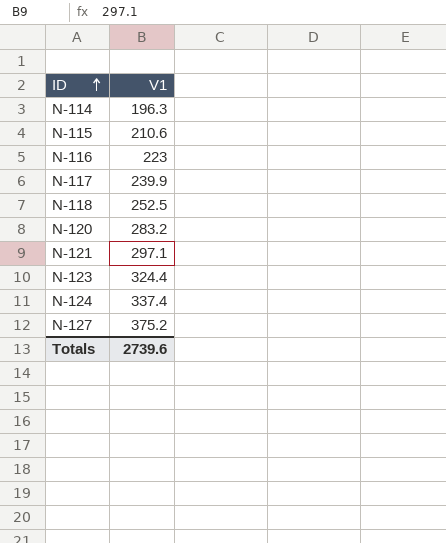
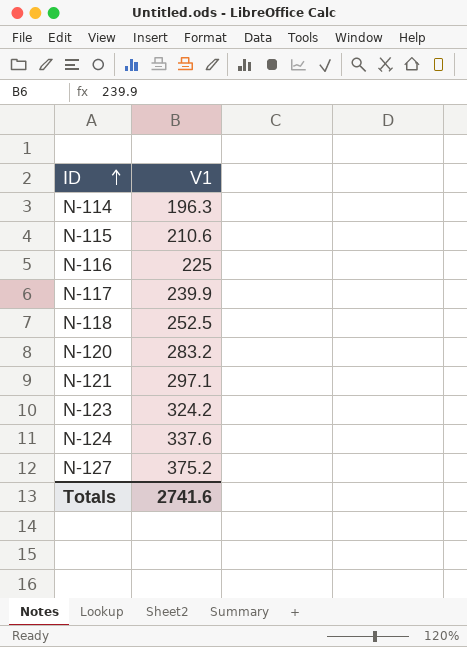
N-116 | V1: 223 -> 225
N-123 | V1: 324.4 -> 324.2
N-124 | V1: 337.4 -> 337.6
Totals | V1: 2739.6 -> 2741.6

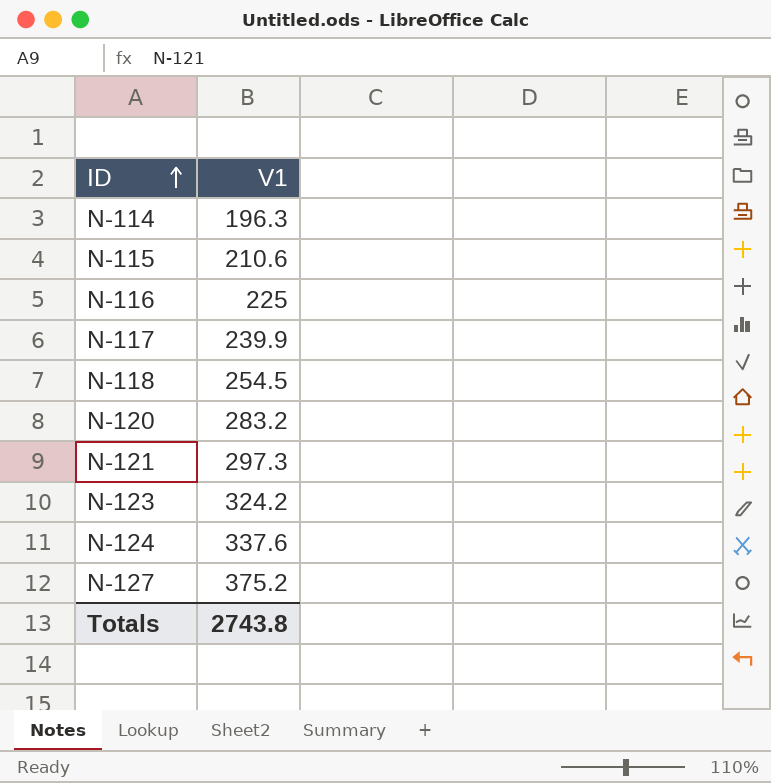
N-118 | V1: 252.5 -> 254.5
N-121 | V1: 297.1 -> 297.3
Totals | V1: 2741.6 -> 2743.8

